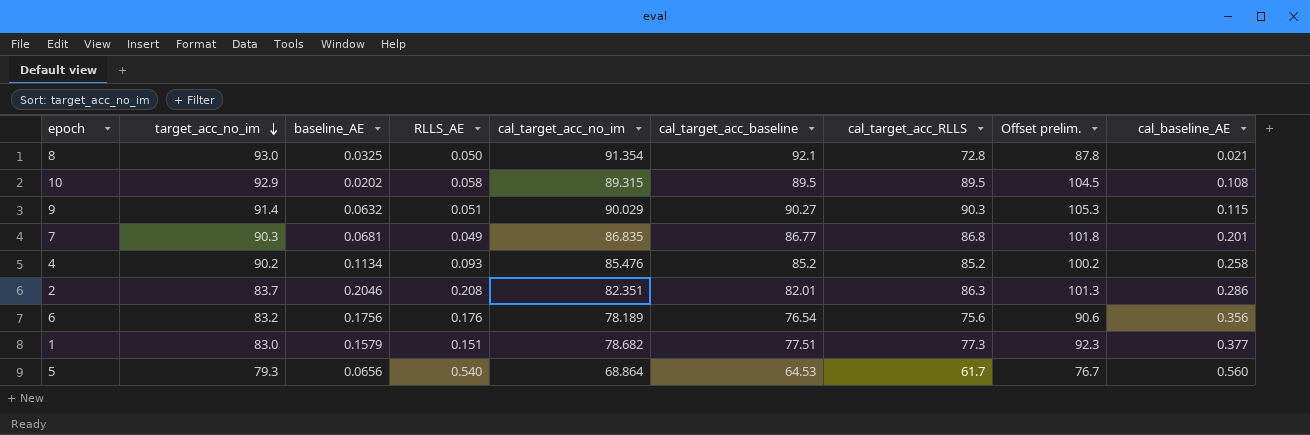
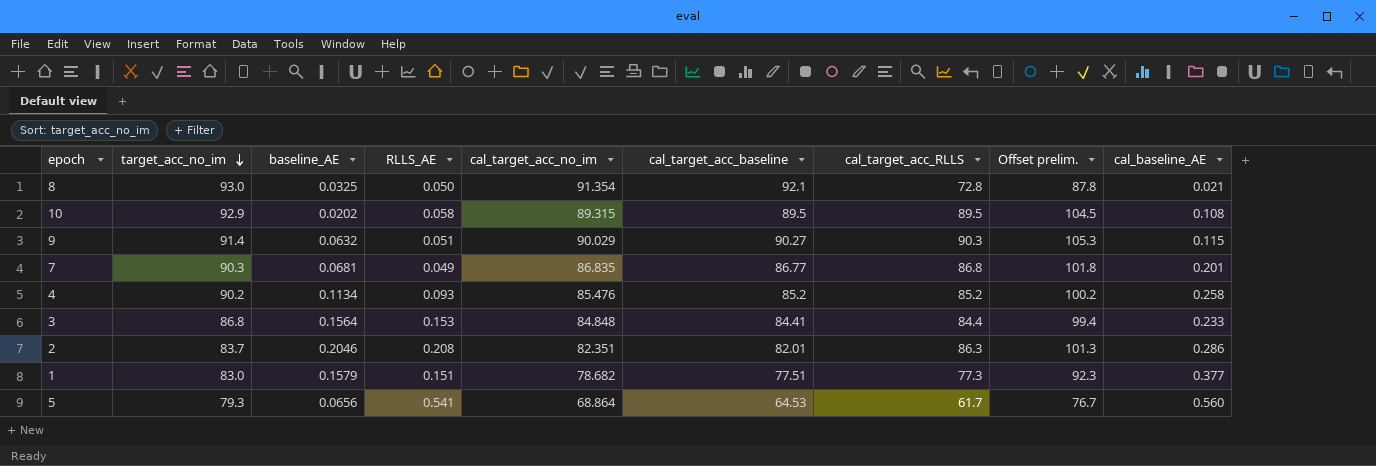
row 6: 83.2 | 0.1756 | 0.176 | 78.189 | 76.54 | 75.6 | 90.6 | 0.356 -> none
row 3: none -> 86.8 | 0.1564 | 0.153 | 84.848 | 84.41 | 84.4 | 99.4 | 0.233
5 | RLLS_AE: 0.540 -> 0.541

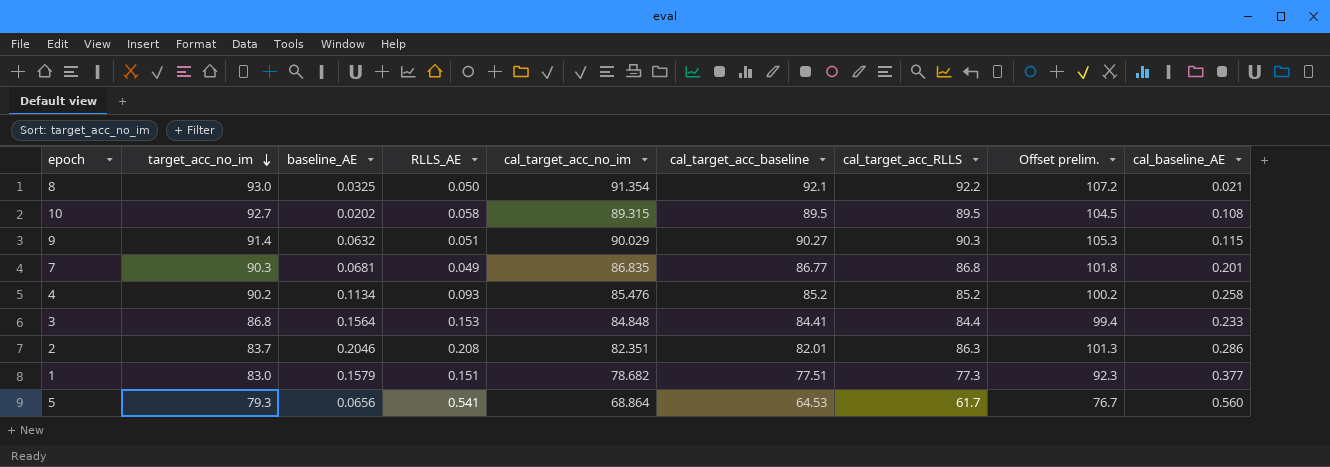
8 | cal_target_acc_RLLS: 72.8 -> 92.2
8 | Offset prelim.: 87.8 -> 107.2
10 | target_acc_no_im: 92.9 -> 92.7

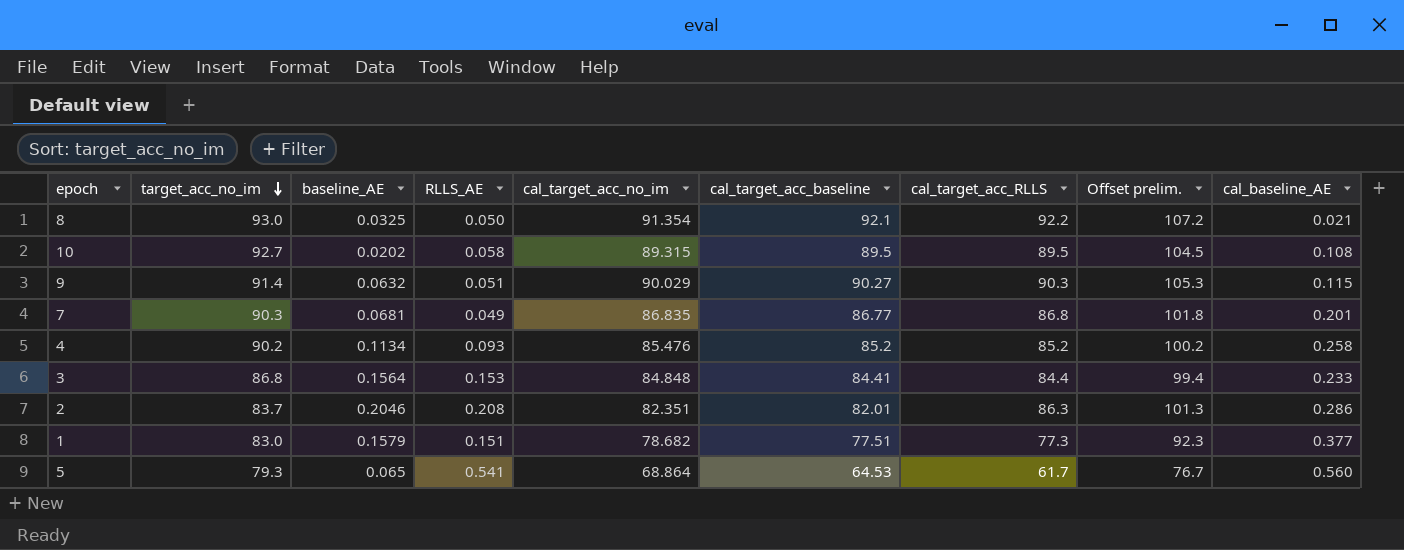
5 | baseline_AE: 0.0656 -> 0.065

